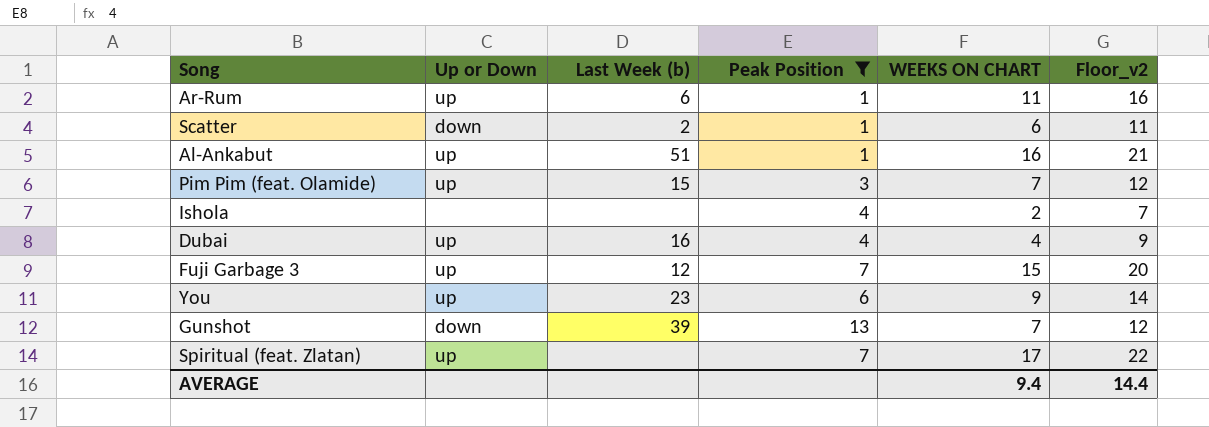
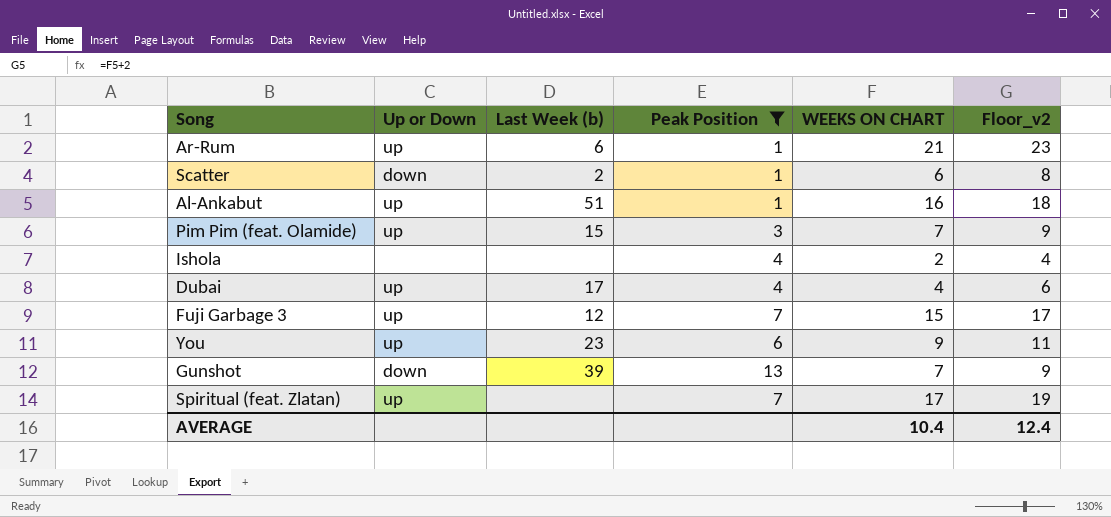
column Floor_v2 | formula: [WEEKS ON CHART] + 5 -> [WEEKS ON CHART] + 2
Ar-Rum | WEEKS ON CHART: 11 -> 21
Dubai | Last Week (b): 16 -> 17
AVERAGE | WEEKS ON CHART: 9.4 -> 10.4
AVERAGE | Floor_v2: 14.4 -> 12.4

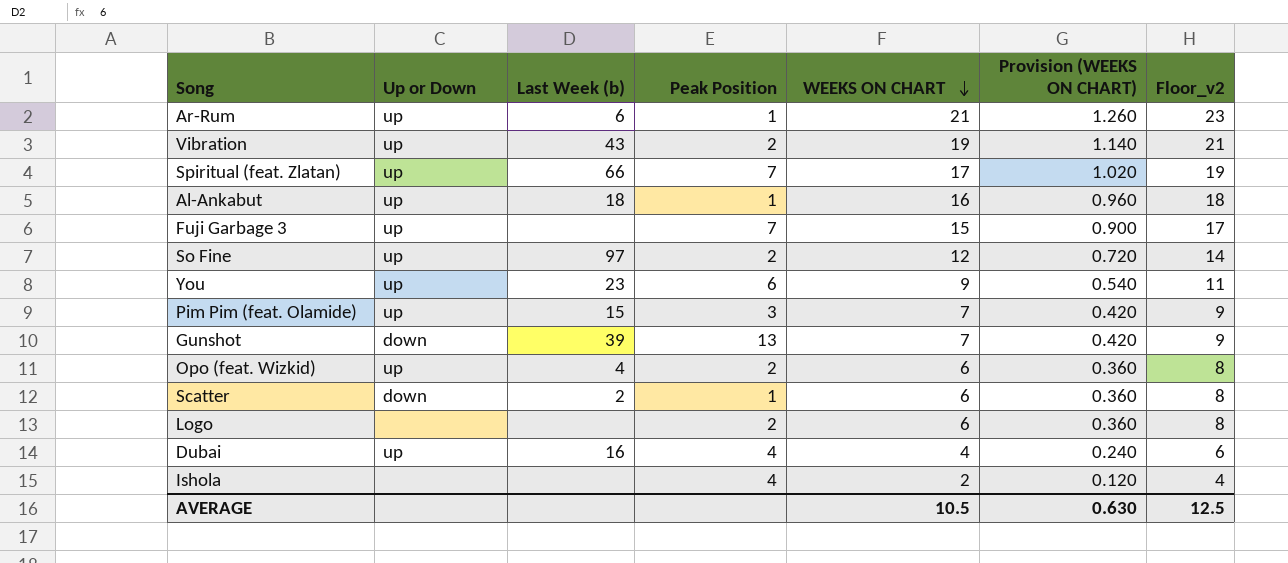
filter: Peak Position != 2 -> none
row order: none -> WEEKS ON CHART descending
column Provision (WEEKS ON CHART) | formula: none -> [WEEKS ON CHART] * 0.06
Spiritual (feat. Zlatan) | Last Week (b): none -> 66
Al-Ankabut | Last Week (b): 51 -> 18
Fuji Garbage 3 | Last Week (b): 12 -> none
Dubai | Last Week (b): 17 -> 16
AVERAGE | WEEKS ON CHART: 10.4 -> 10.5
AVERAGE | Floor_v2: 12.4 -> 12.5

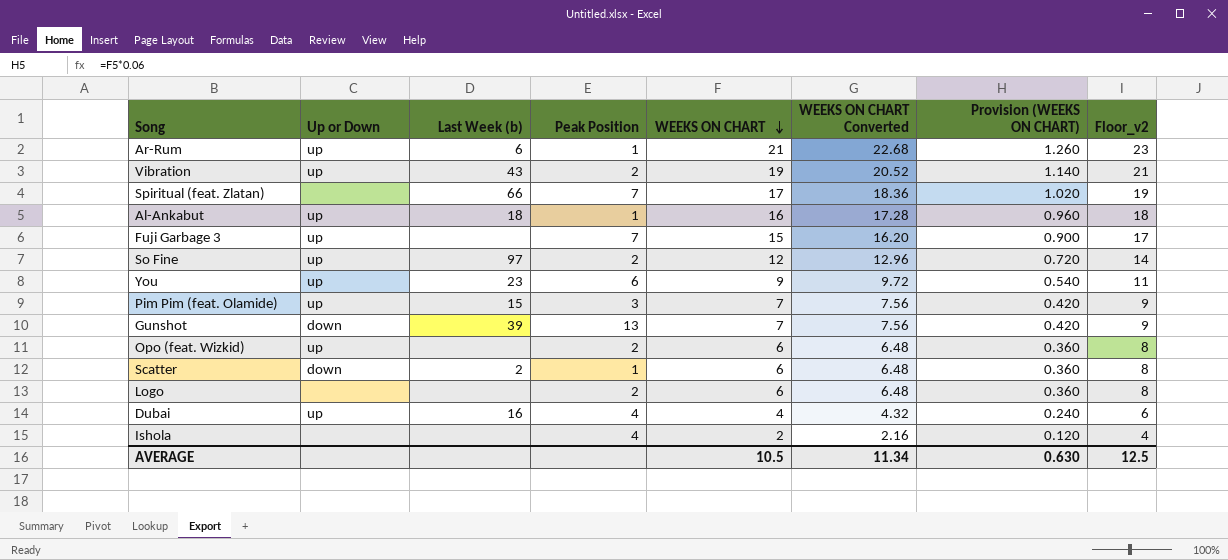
column WEEKS ON CHART Converted | formula: none -> [WEEKS ON CHART] * 1.08
Spiritual (feat. Zlatan) | Up or Down: up -> none
Opo (feat. Wizkid) | Last Week (b): 4 -> none

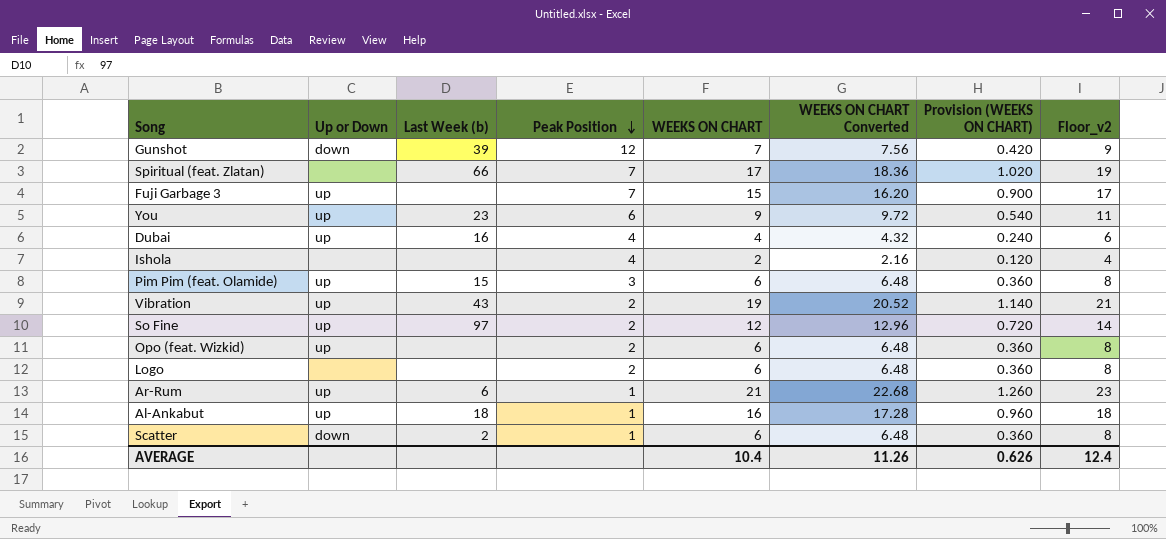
row order: WEEKS ON CHART descending -> Peak Position descending
Gunshot | Peak Position: 13 -> 12
Pim Pim (feat. Olamide) | WEEKS ON CHART: 7 -> 6
Pim Pim (feat. Olamide) | WEEKS ON CHART Converted: 7.56 -> 6.48
Pim Pim (feat. Olamide) | Provision (WEEKS ON CHART): 0.420 -> 0.360
Pim Pim (feat. Olamide) | Floor_v2: 9 -> 8
AVERAGE | WEEKS ON CHART: 10.5 -> 10.4
AVERAGE | WEEKS ON CHART Converted: 11.34 -> 11.26
AVERAGE | Provision (WEEKS ON CHART): 0.630 -> 0.626
AVERAGE | Floor_v2: 12.5 -> 12.4

